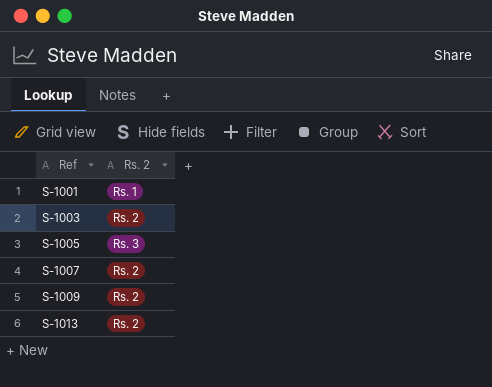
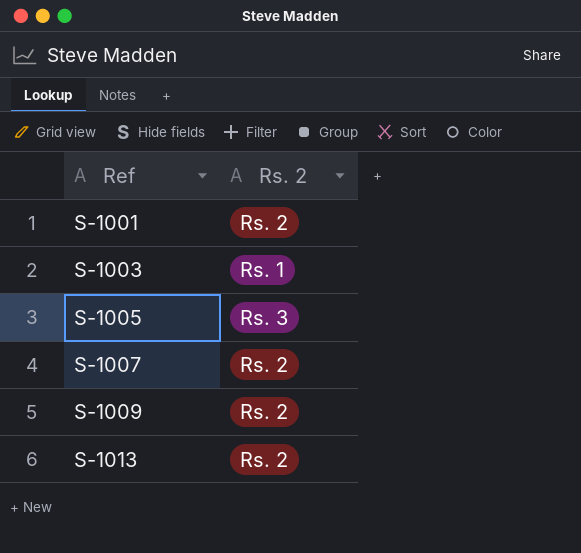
S-1001 | Rs. 2: Rs. 1 -> Rs. 2
S-1003 | Rs. 2: Rs. 2 -> Rs. 1

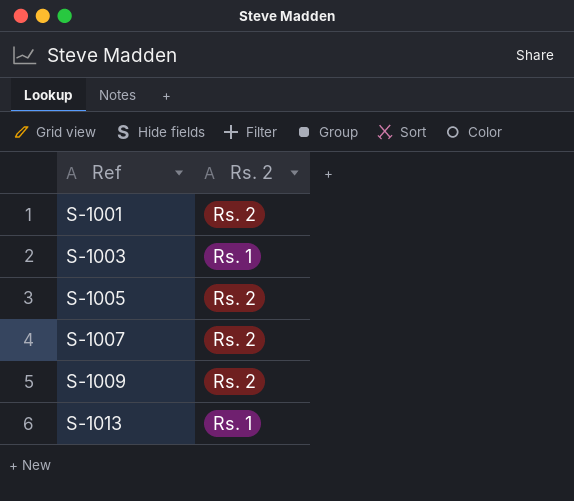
S-1005 | Rs. 2: Rs. 3 -> Rs. 2
S-1013 | Rs. 2: Rs. 2 -> Rs. 1

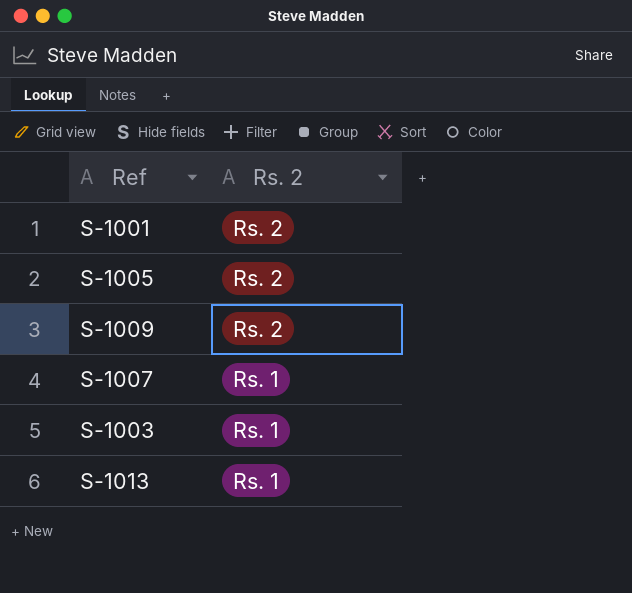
row order: Ref ascending -> Rs. 2 descending
S-1007 | Rs. 2: Rs. 2 -> Rs. 1

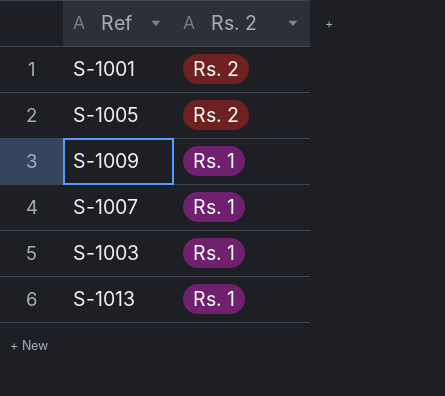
S-1009 | Rs. 2: Rs. 2 -> Rs. 1

